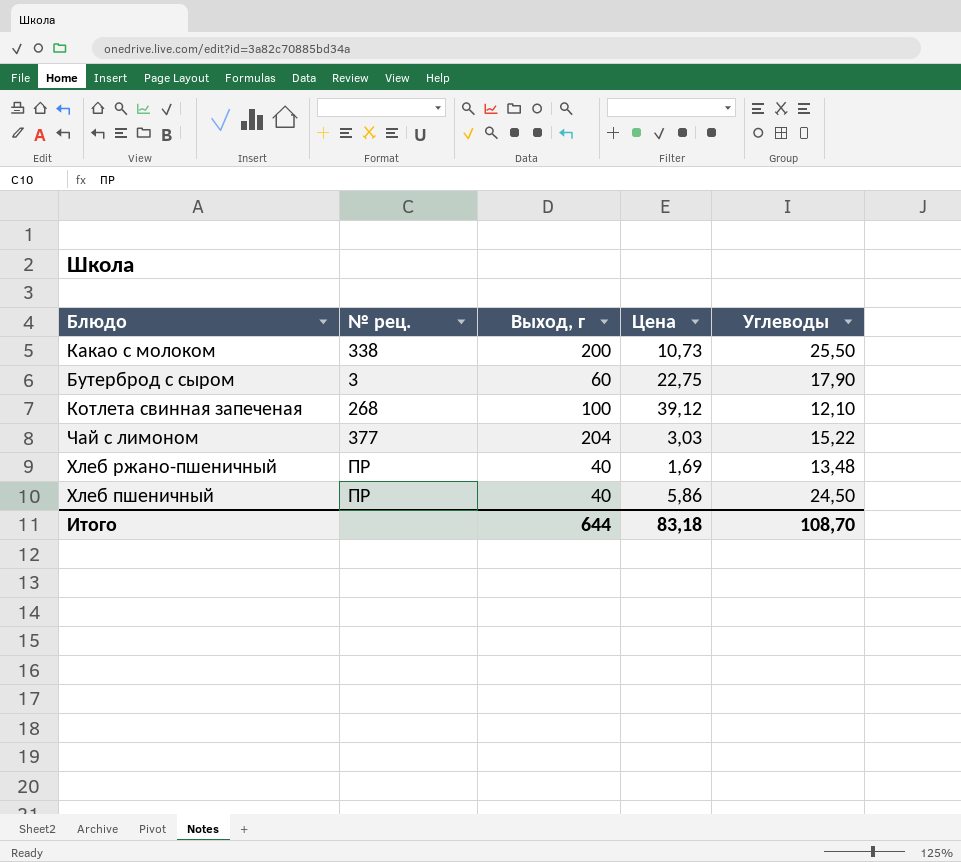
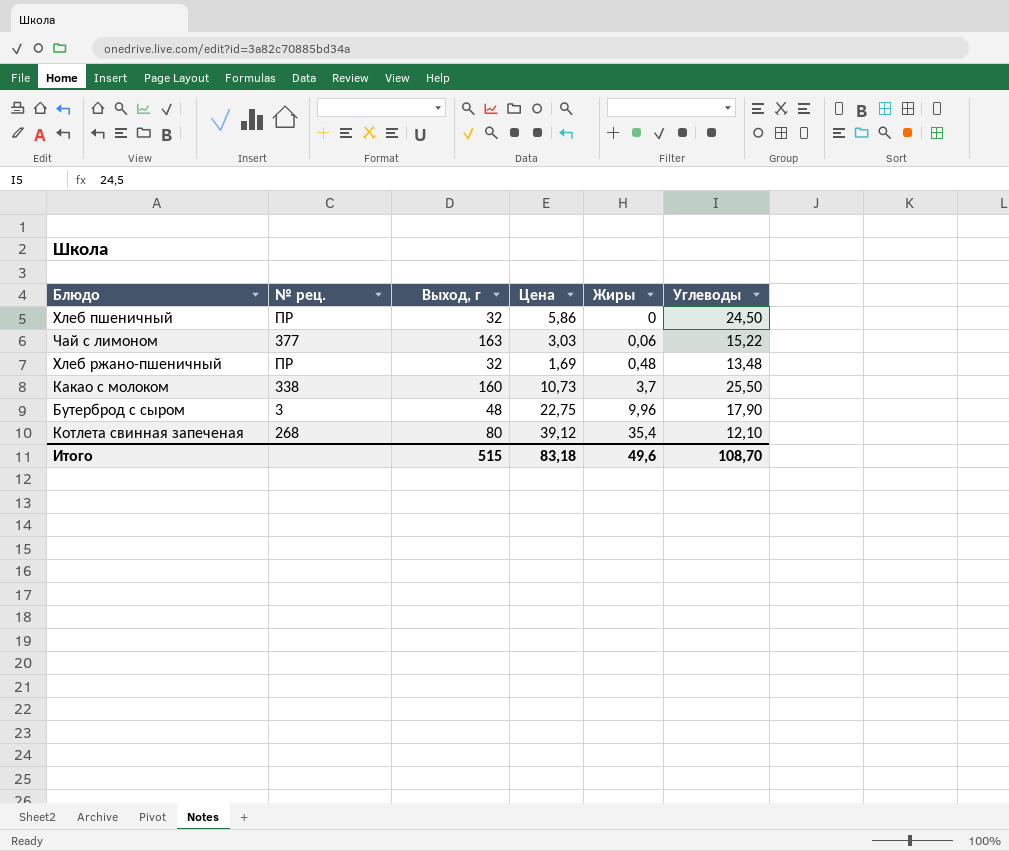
row order: none -> Жиры ascending
column Жиры | position: none -> 5
Хлеб пшеничный | Выход, г: 40 -> 32
Чай с лимоном | Выход, г: 204 -> 163
Хлеб ржано-пшеничный | Выход, г: 40 -> 32
Какао с молоком | Выход, г: 200 -> 160
Бутерброд с сыром | Выход, г: 60 -> 48
Котлета свинная запеченая | Выход, г: 100 -> 80
Итого | Выход, г: 644 -> 515

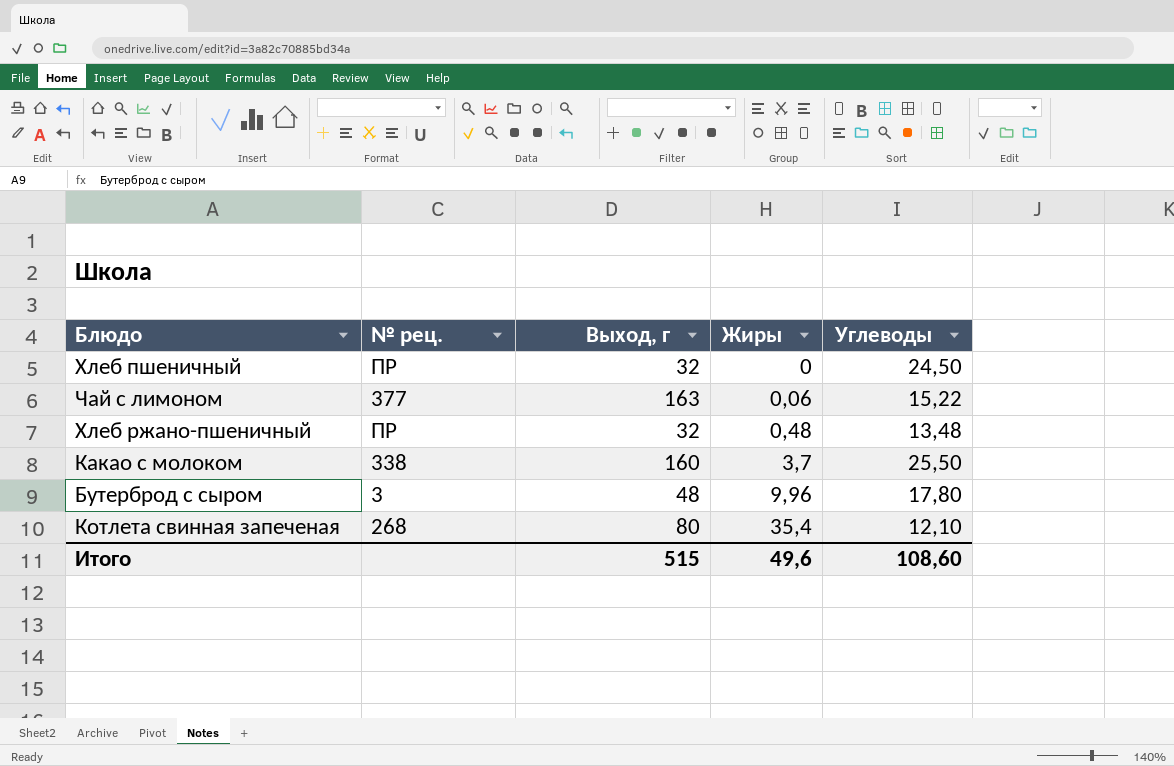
column Цена | position: 4 -> none
Бутерброд с сыром | Углеводы: 17,90 -> 17,80
Итого | Углеводы: 108,70 -> 108,60

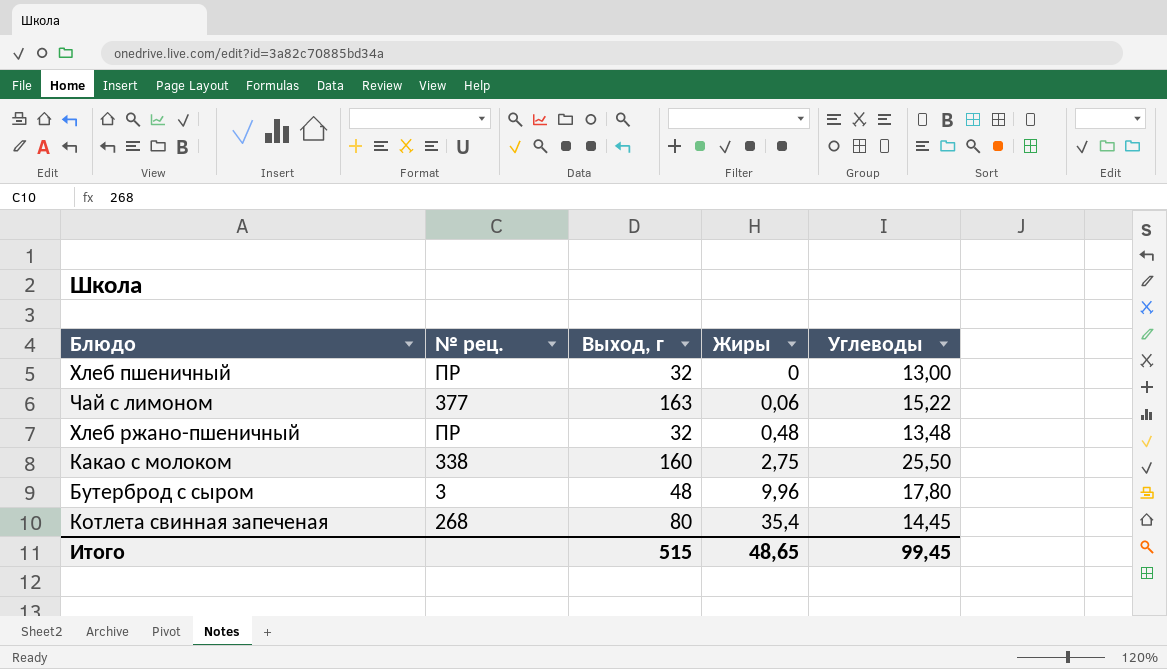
Хлеб пшеничный | Углеводы: 24,50 -> 13,00
Какао с молоком | Жиры: 3,7 -> 2,75
Котлета свинная запеченая | Углеводы: 12,10 -> 14,45
Итого | Жиры: 49,6 -> 48,65
Итого | Углеводы: 108,60 -> 99,45

